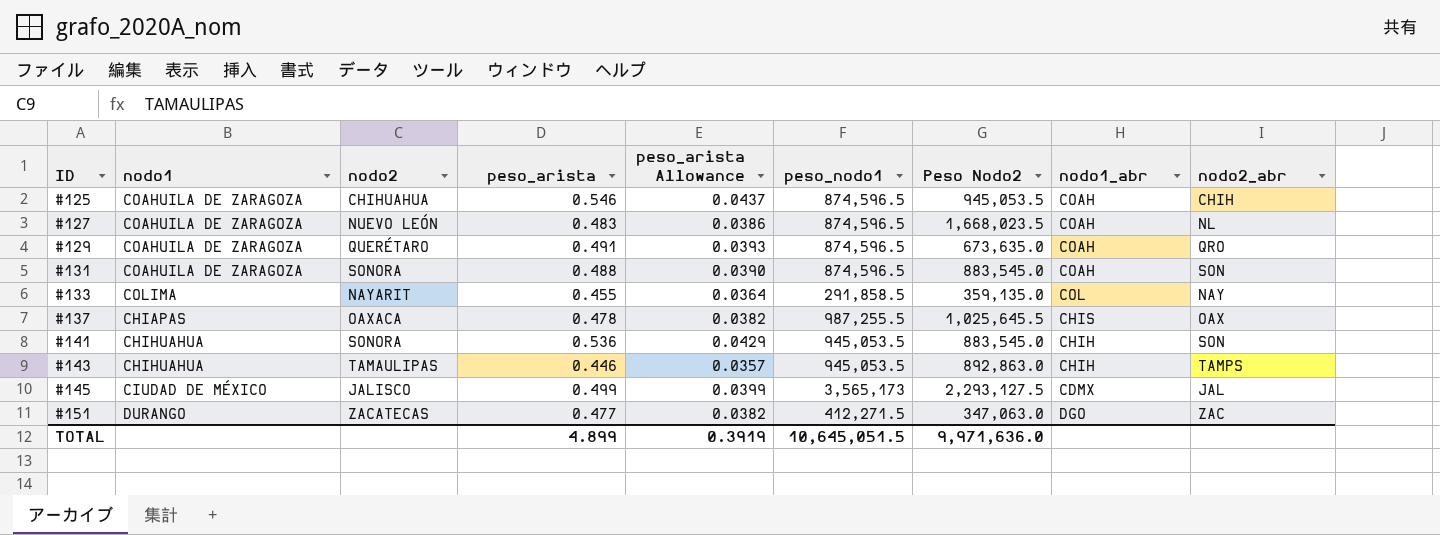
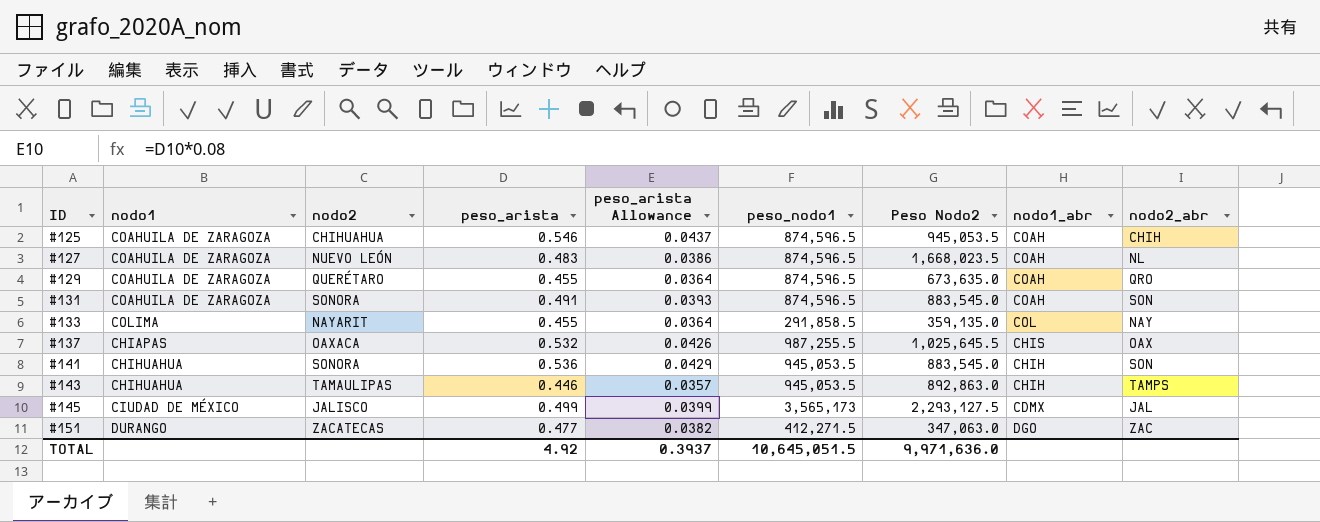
#129 | peso_arista: 0.491 -> 0.455
#129 | peso_arista Allowance: 0.0393 -> 0.0364
#131 | peso_arista: 0.488 -> 0.491
#131 | peso_arista Allowance: 0.0390 -> 0.0393
#137 | peso_arista: 0.478 -> 0.532
#137 | peso_arista Allowance: 0.0382 -> 0.0426
TOTAL | peso_arista: 4.899 -> 4.92
TOTAL | peso_arista Allowance: 0.3919 -> 0.3937

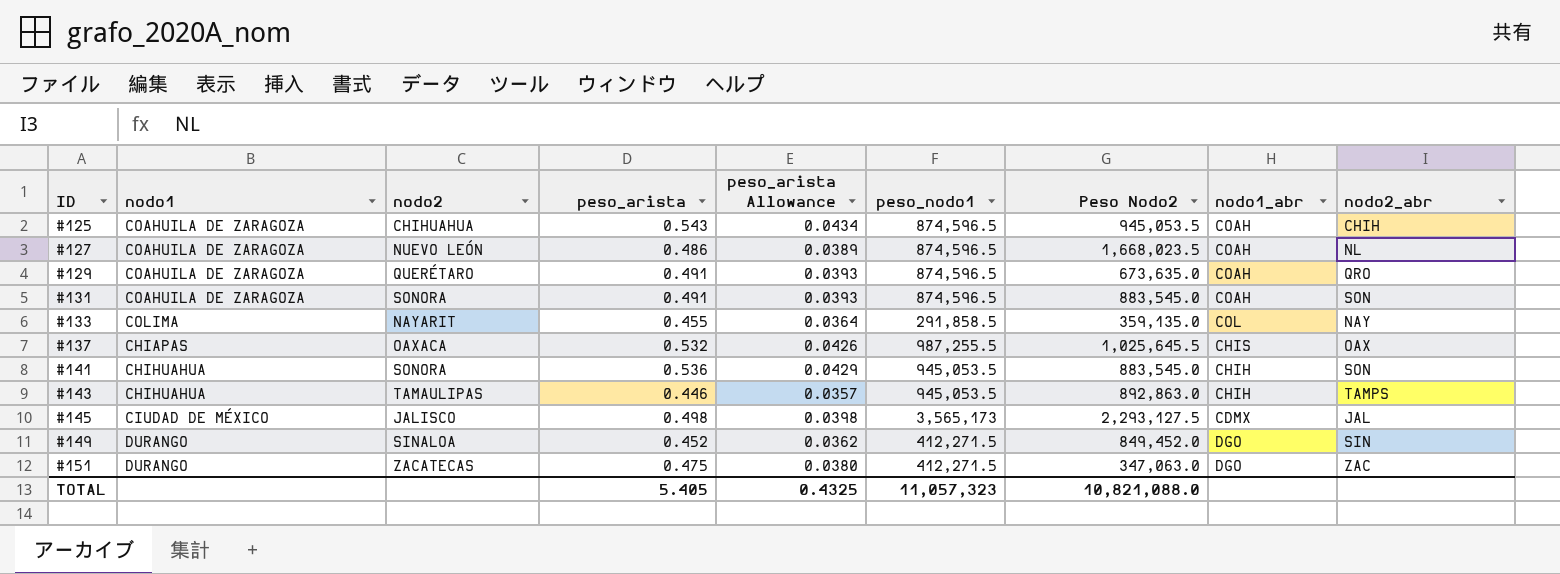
#125 | peso_arista: 0.546 -> 0.543
#125 | peso_arista Allowance: 0.0437 -> 0.0434
#127 | peso_arista: 0.483 -> 0.486
#127 | peso_arista Allowance: 0.0386 -> 0.0389
#129 | peso_arista: 0.455 -> 0.491
#129 | peso_arista Allowance: 0.0364 -> 0.0393
#145 | peso_arista: 0.499 -> 0.498
#145 | peso_arista Allowance: 0.0399 -> 0.0398
row #149: none -> DURANGO | SINALOA | 0.452 | 0.0362 | 412,271.5 | 849,452.0 | DGO | SIN
#151 | peso_arista: 0.477 -> 0.475
#151 | peso_arista Allowance: 0.0382 -> 0.0380
TOTAL | peso_arista: 4.92 -> 5.405
TOTAL | peso_arista Allowance: 0.3937 -> 0.4325
TOTAL | peso_nodo1: 10,645,051.5 -> 11,057,323
TOTAL | Peso Nodo2: 9,971,636.0 -> 10,821,088.0

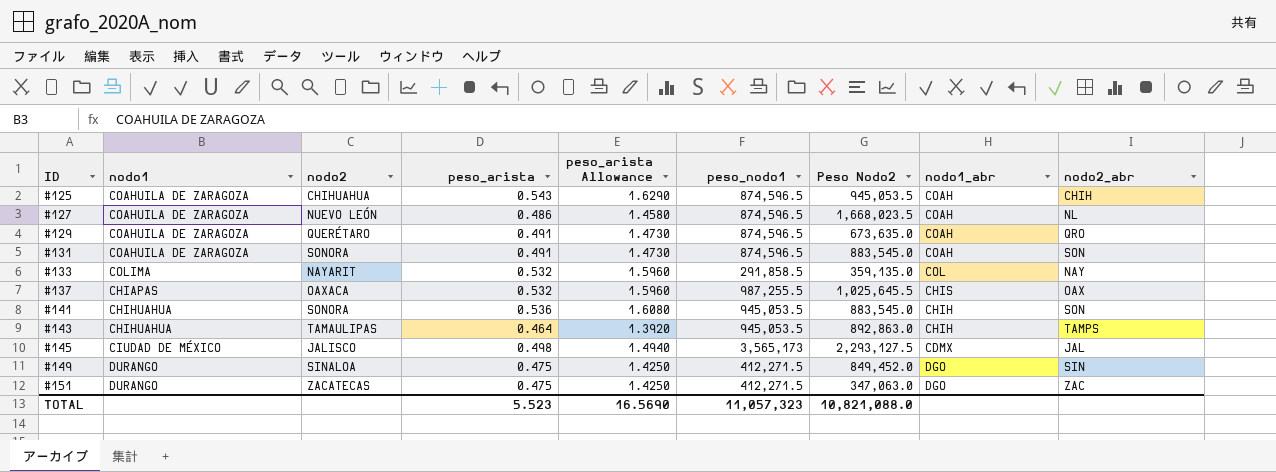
column peso_arista Allowance | formula: [peso_arista] * 0.08 -> [peso_arista] * 3
#133 | peso_arista: 0.455 -> 0.532
#143 | peso_arista: 0.446 -> 0.464
#149 | peso_arista: 0.452 -> 0.475
TOTAL | peso_arista: 5.405 -> 5.523
TOTAL | peso_arista Allowance: 0.4325 -> 16.5690

